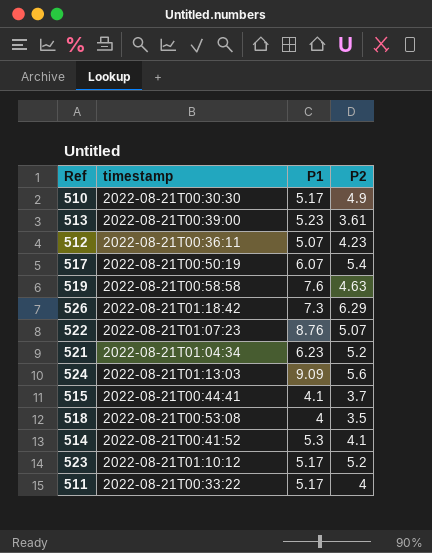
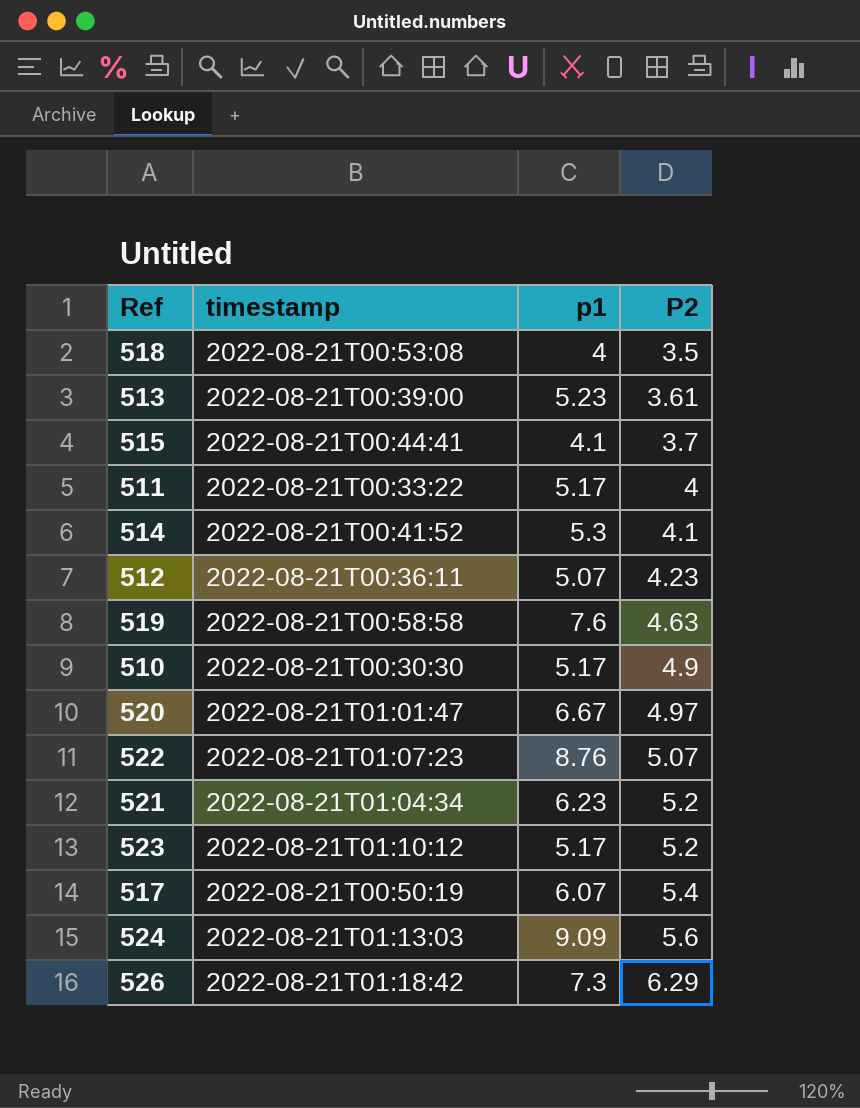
row order: none -> P2 ascending
column name: P1 -> p1
row 520: none -> 2022-08-21T01:01:47 | 6.67 | 4.97

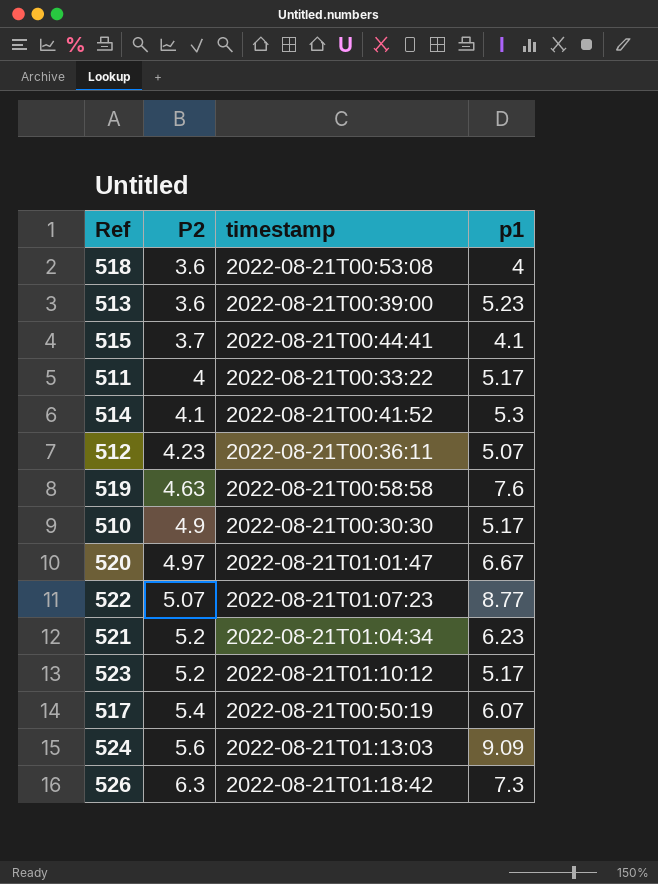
column P2 | position: 4 -> 2
518 | P2: 3.5 -> 3.6
513 | P2: 3.61 -> 3.6
522 | p1: 8.76 -> 8.77
526 | P2: 6.29 -> 6.3

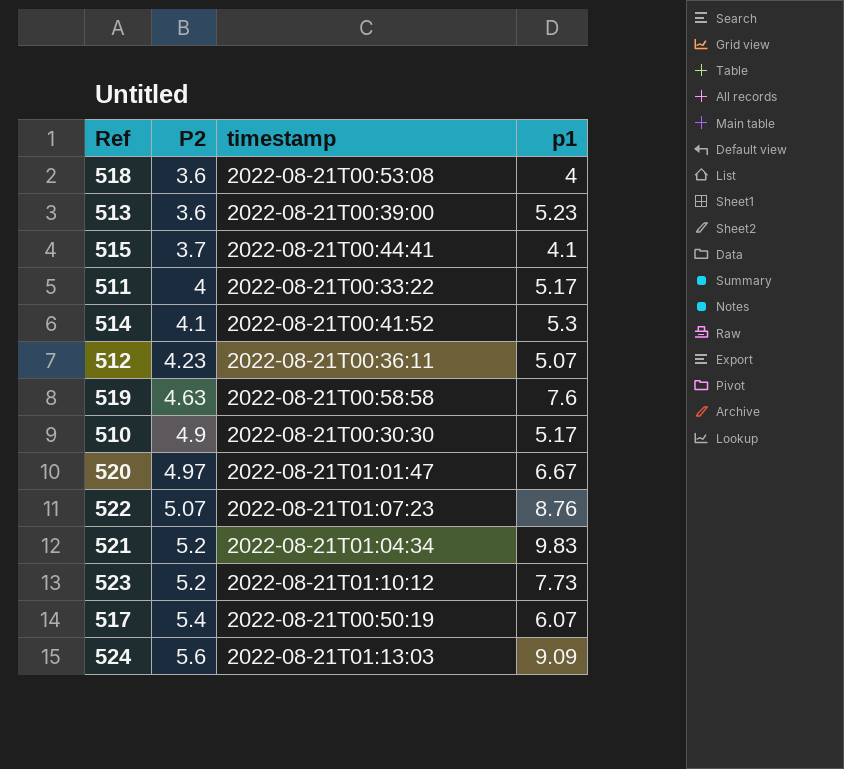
row 526: 6.3 | 2022-08-21T01:18:42 | 7.3 -> none
522 | p1: 8.77 -> 8.76
521 | p1: 6.23 -> 9.83
523 | p1: 5.17 -> 7.73

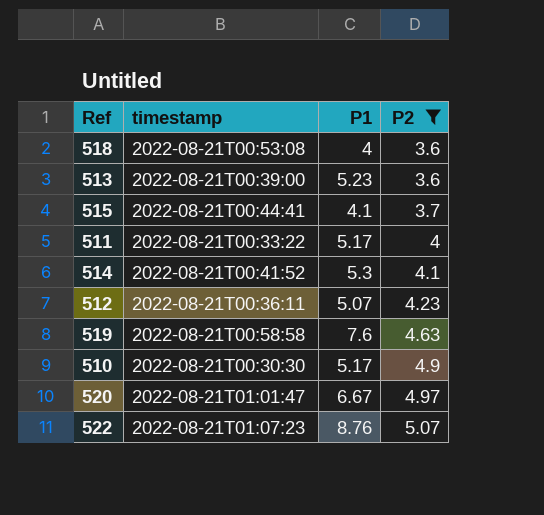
filter: none -> P2 <= 5.07
column name: p1 -> P1
column P2 | position: 2 -> 4

